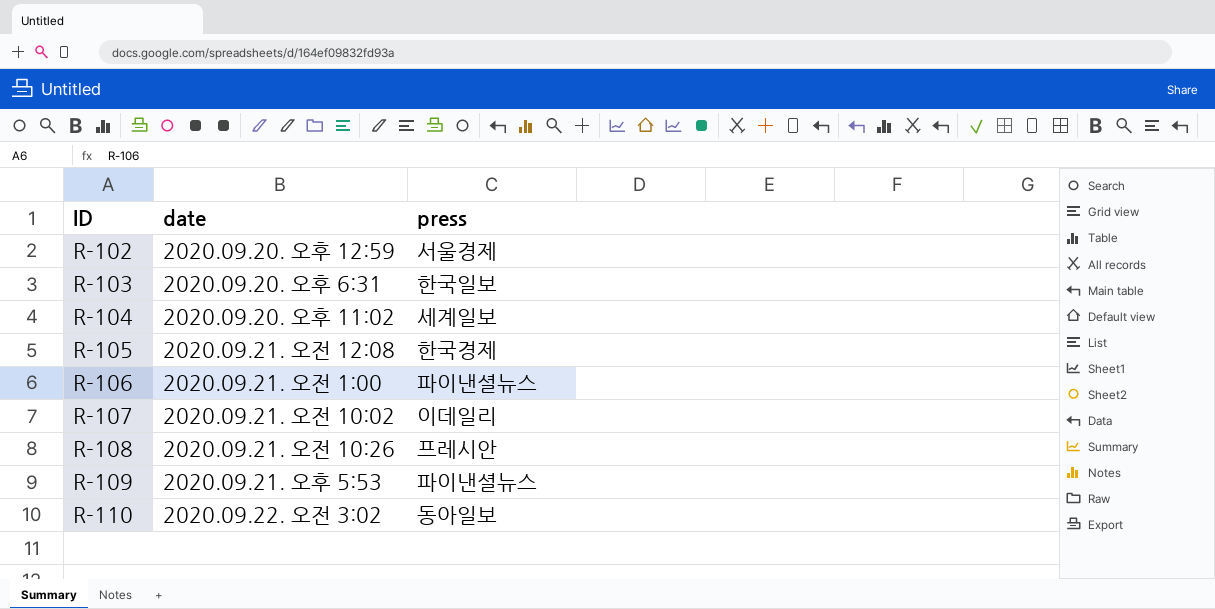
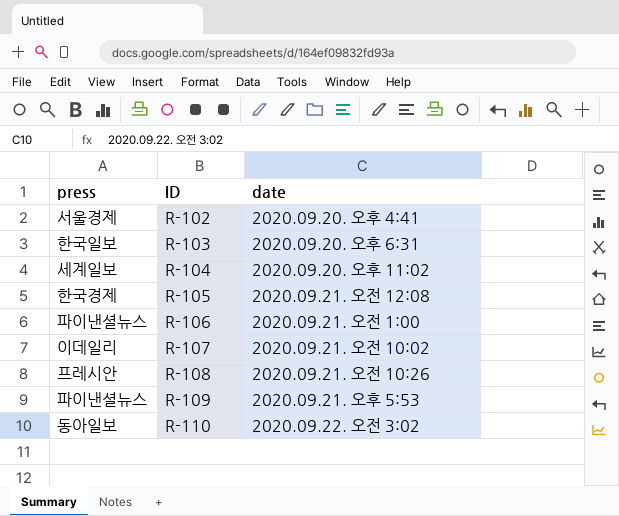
column press | position: 3 -> 1
R-102 | date: 2020.09.20. 오후 12:59 -> 2020.09.20. 오후 4:41

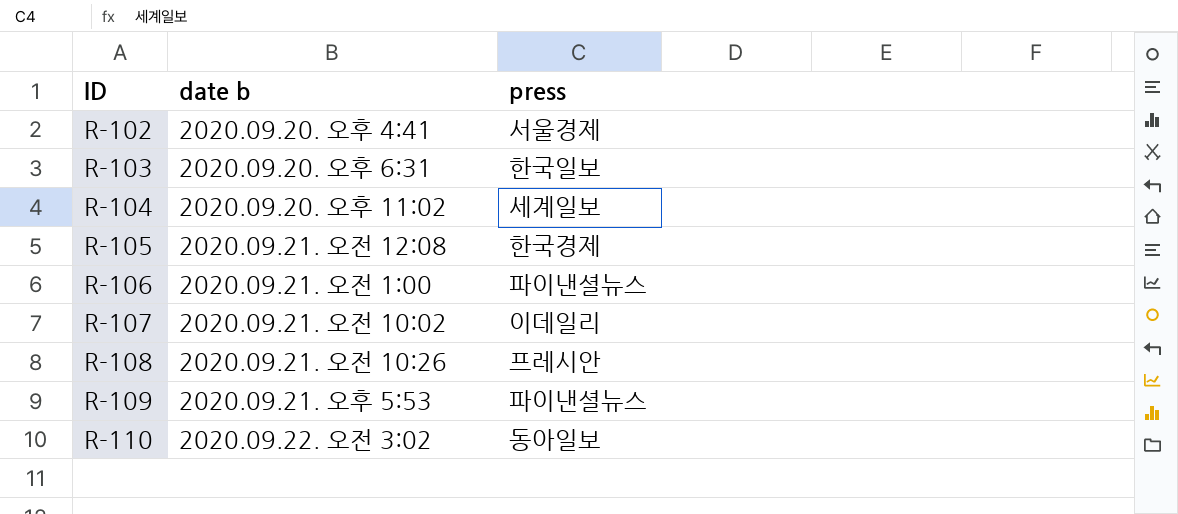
column name: date -> date b
column press | position: 1 -> 3

